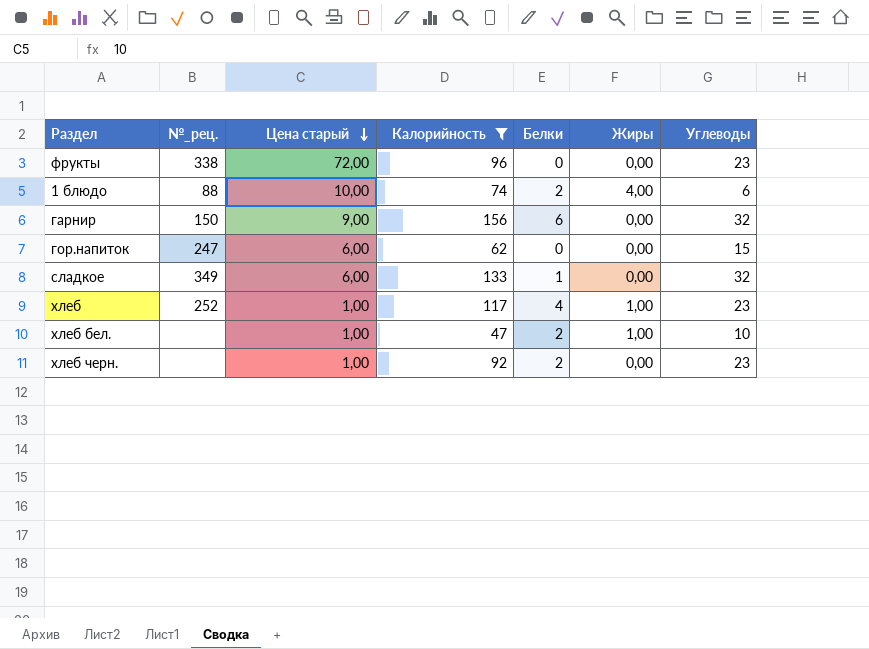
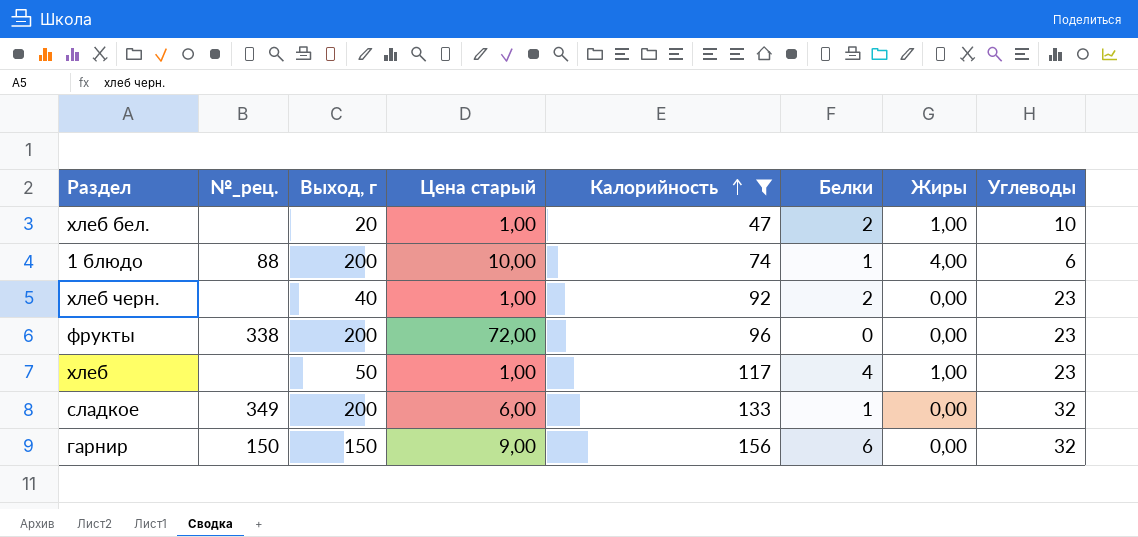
row order: Цена старый descending -> Калорийность ascending
column Выход, г | position: none -> 3
row гор.напиток: 247 | 6,00 | 62 | 0 | 0,00 | 15 -> none
1 блюдо | Белки: 2 -> 1
хлеб | №_рец.: 252 -> none

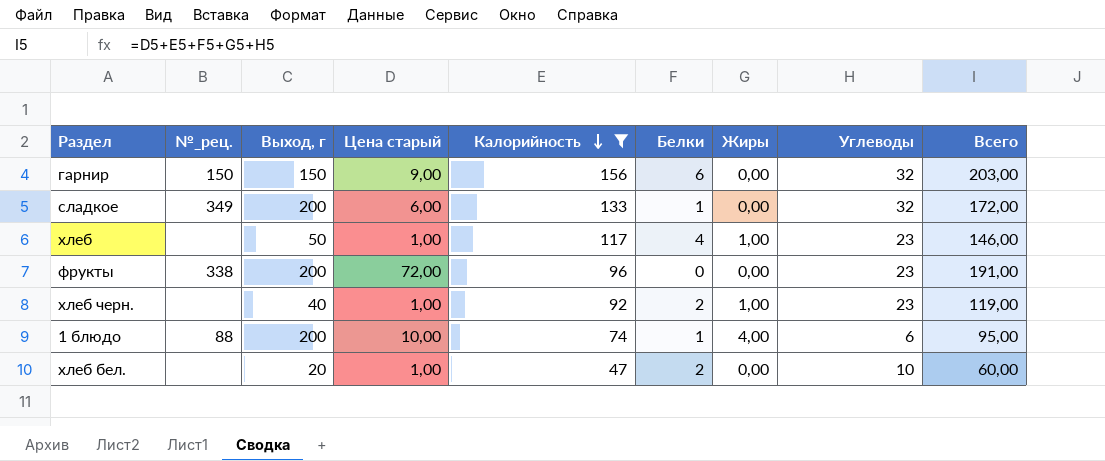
row order: Калорийность ascending -> Калорийность descending
column Всего | formula: none -> [Цена старый] + [Калорийность] + [Белки] + [Жиры] + [Углеводы]
хлеб черн. | Жиры: 0,00 -> 1,00
хлеб бел. | Жиры: 1,00 -> 0,00

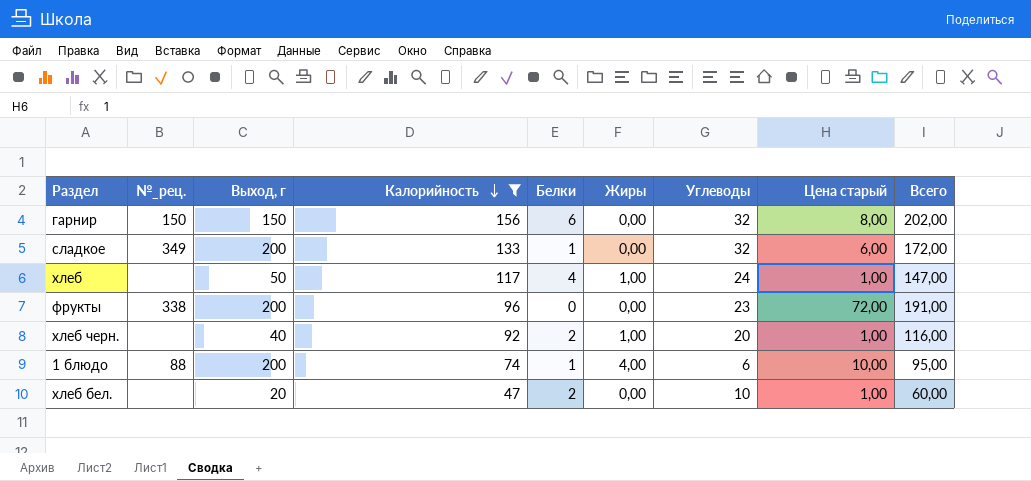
column Цена старый | position: 4 -> 8
гарнир | Цена старый: 9,00 -> 8,00
гарнир | Всего: 203,00 -> 202,00
хлеб | Углеводы: 23 -> 24
хлеб | Всего: 146,00 -> 147,00
хлеб черн. | Углеводы: 23 -> 20
хлеб черн. | Всего: 119,00 -> 116,00

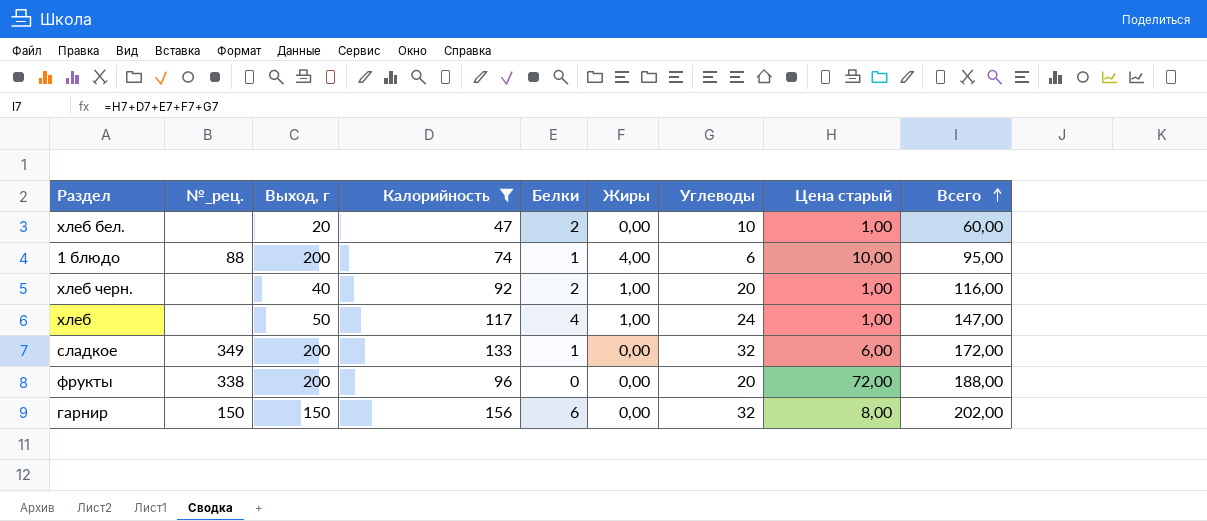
row order: Калорийность descending -> Всего ascending
фрукты | Углеводы: 23 -> 20
фрукты | Всего: 191,00 -> 188,00

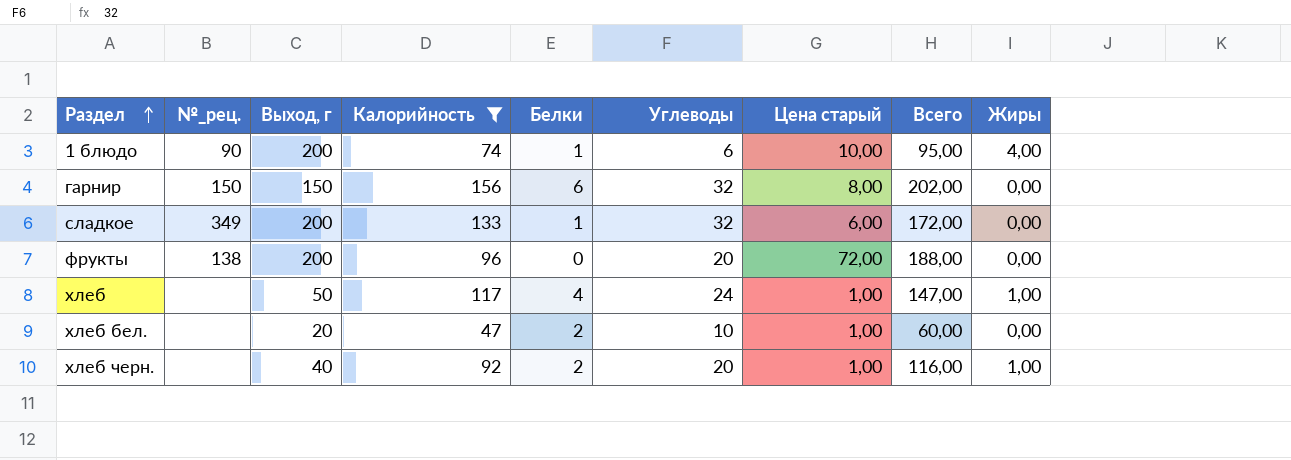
row order: Всего ascending -> Раздел ascending
column Жиры | position: 6 -> 9
1 блюдо | №_рец.: 88 -> 90
фрукты | №_рец.: 338 -> 138

